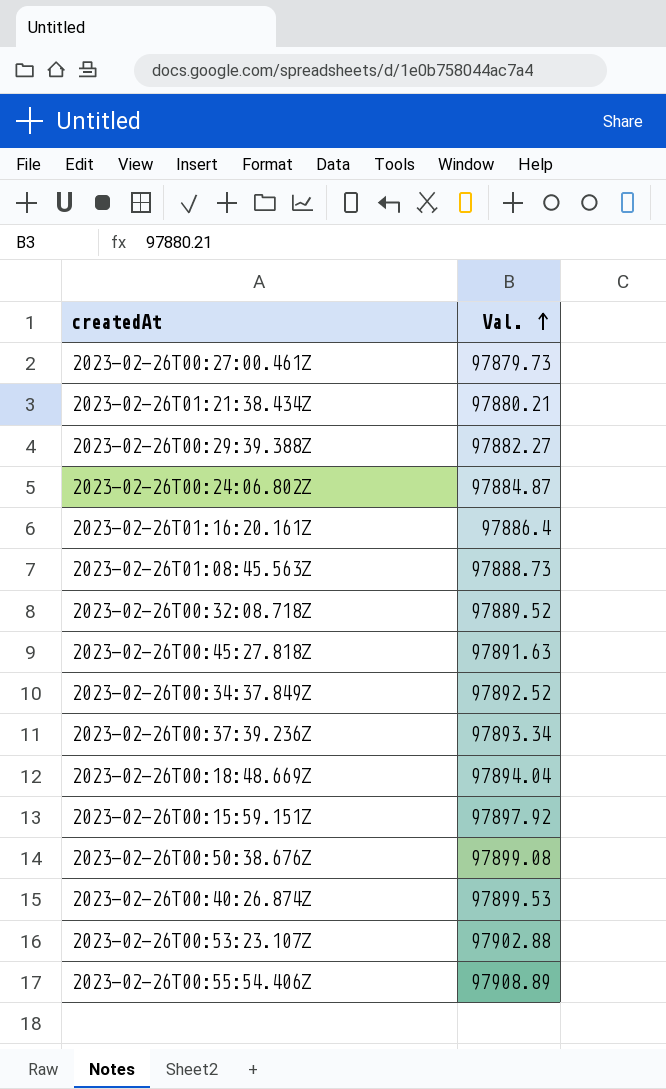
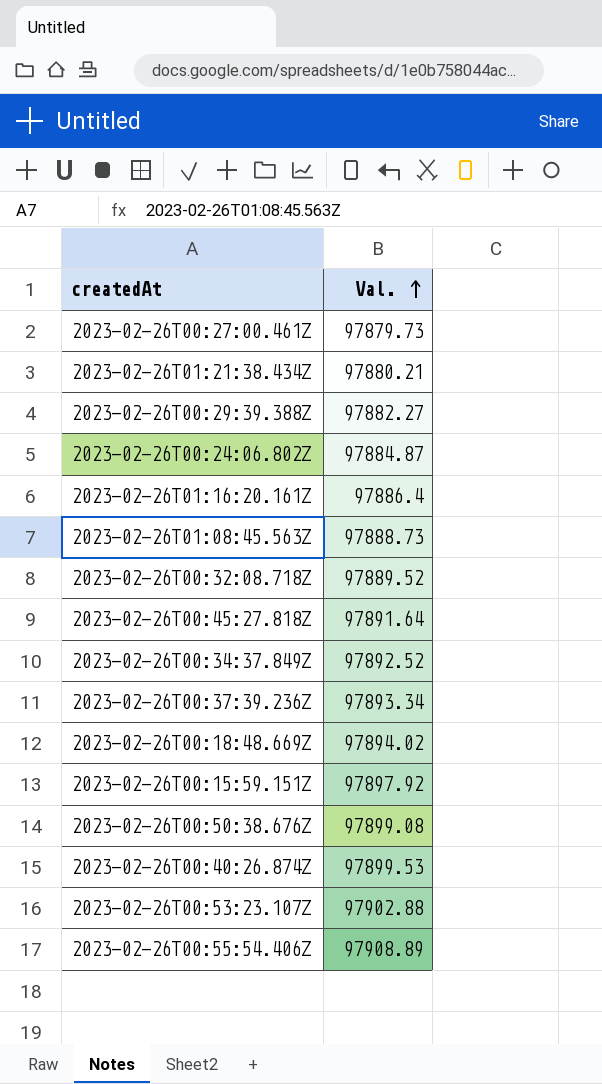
2023-02-26T00:45:27.818Z | Val.: 97891.63 -> 97891.64
2023-02-26T00:18:48.669Z | Val.: 97894.04 -> 97894.02

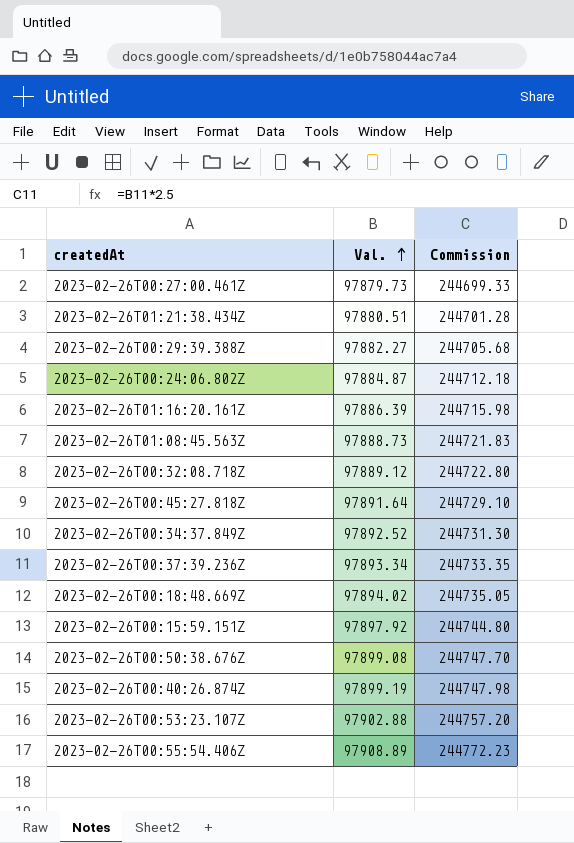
column Commission | formula: none -> [Val.] * 2.5
2023-02-26T01:21:38.434Z | Val.: 97880.21 -> 97880.51
2023-02-26T01:16:20.161Z | Val.: 97886.4 -> 97886.39
2023-02-26T00:32:08.718Z | Val.: 97889.52 -> 97889.12
2023-02-26T00:40:26.874Z | Val.: 97899.53 -> 97899.19

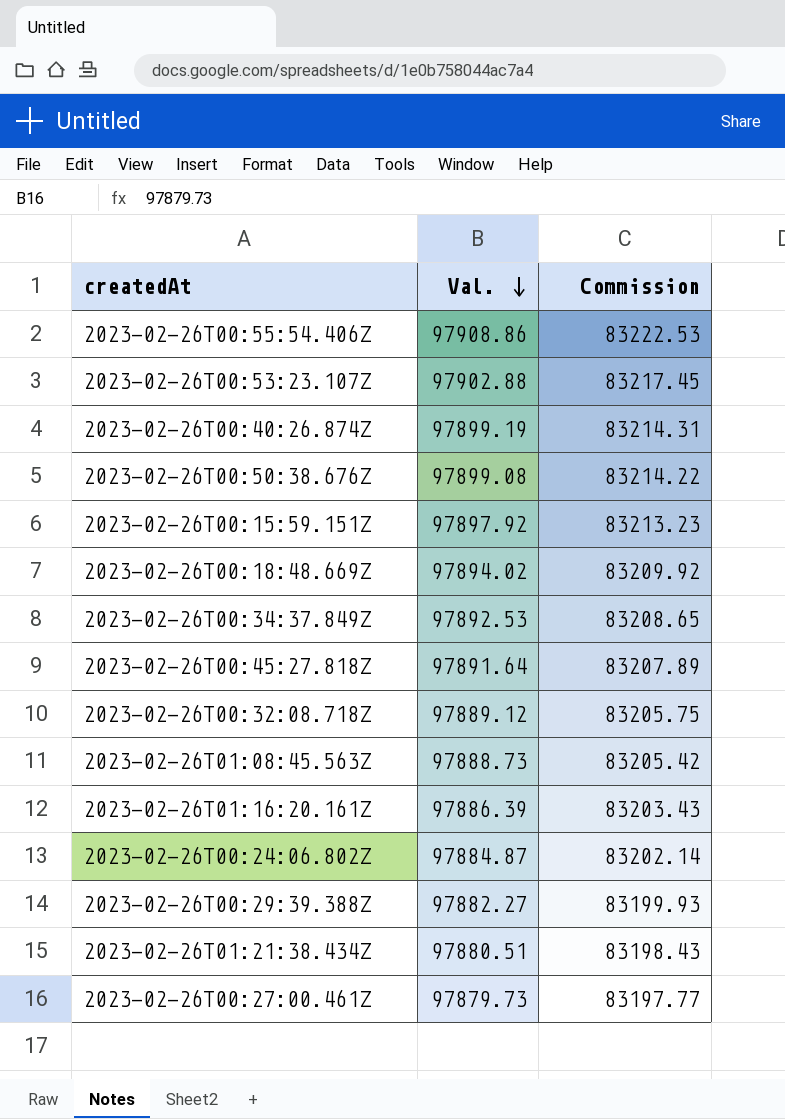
row order: Val. ascending -> Val. descending
column Commission | formula: [Val.] * 2.5 -> [Val.] * 0.85
row 2023-02-26T00:37:39.236Z: 97893.34 | 244733.35 -> none
2023-02-26T00:55:54.406Z | Val.: 97908.89 -> 97908.86
2023-02-26T00:34:37.849Z | Val.: 97892.52 -> 97892.53

